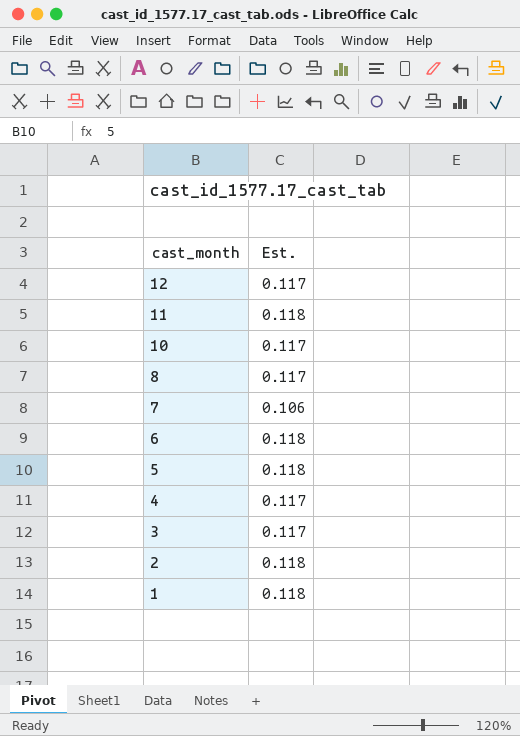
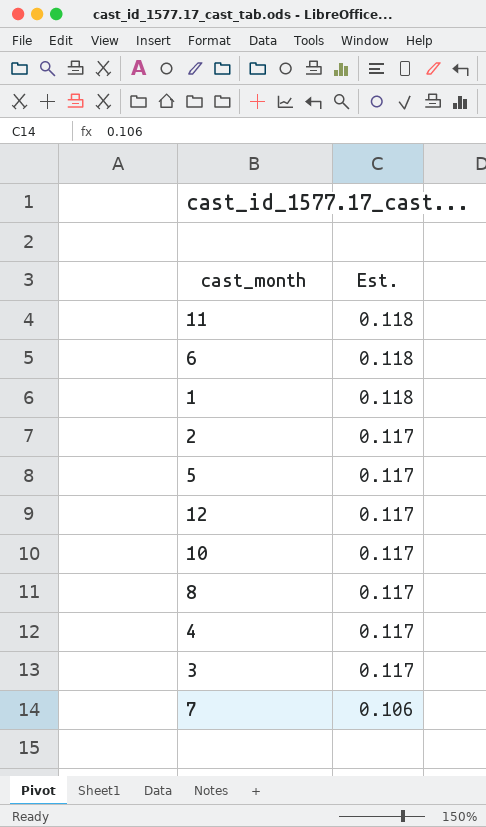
row order: cast_month descending -> Est. descending
2 | Est.: 0.118 -> 0.117
5 | Est.: 0.118 -> 0.117

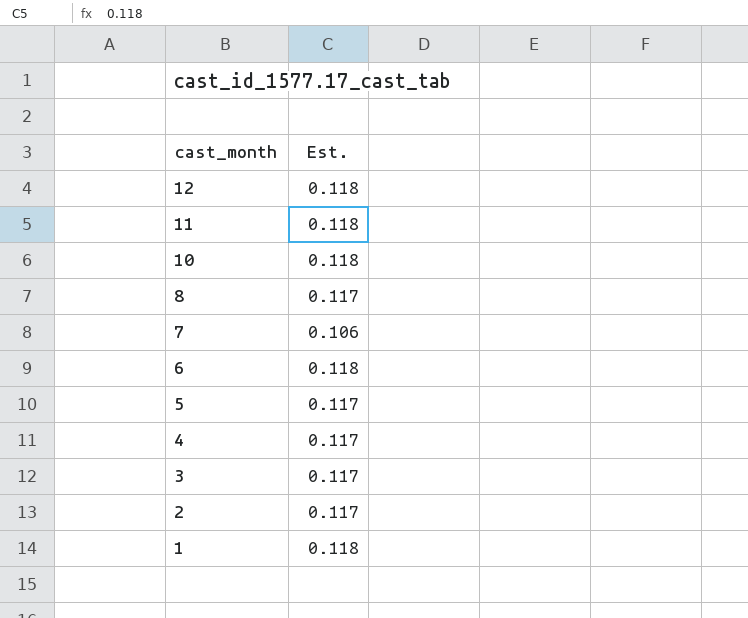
row order: Est. descending -> cast_month descending
12 | Est.: 0.117 -> 0.118
10 | Est.: 0.117 -> 0.118

